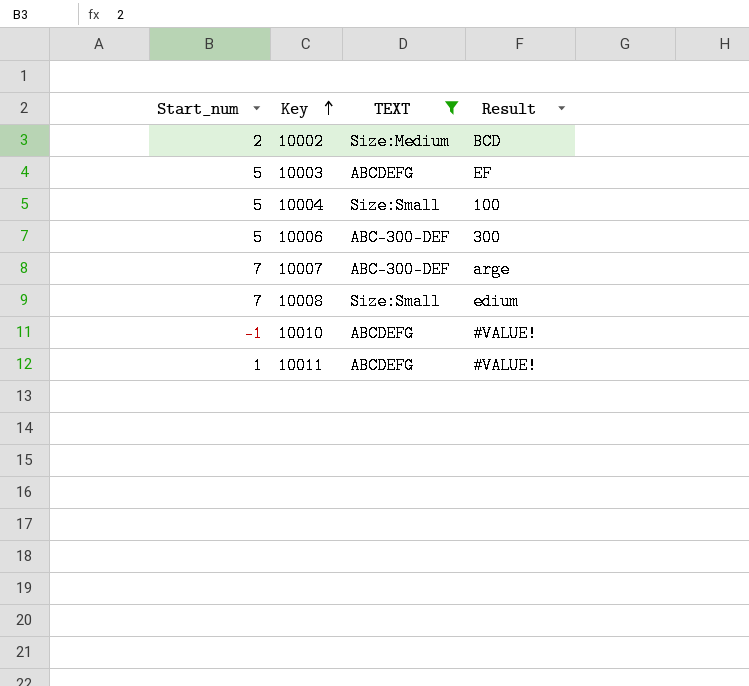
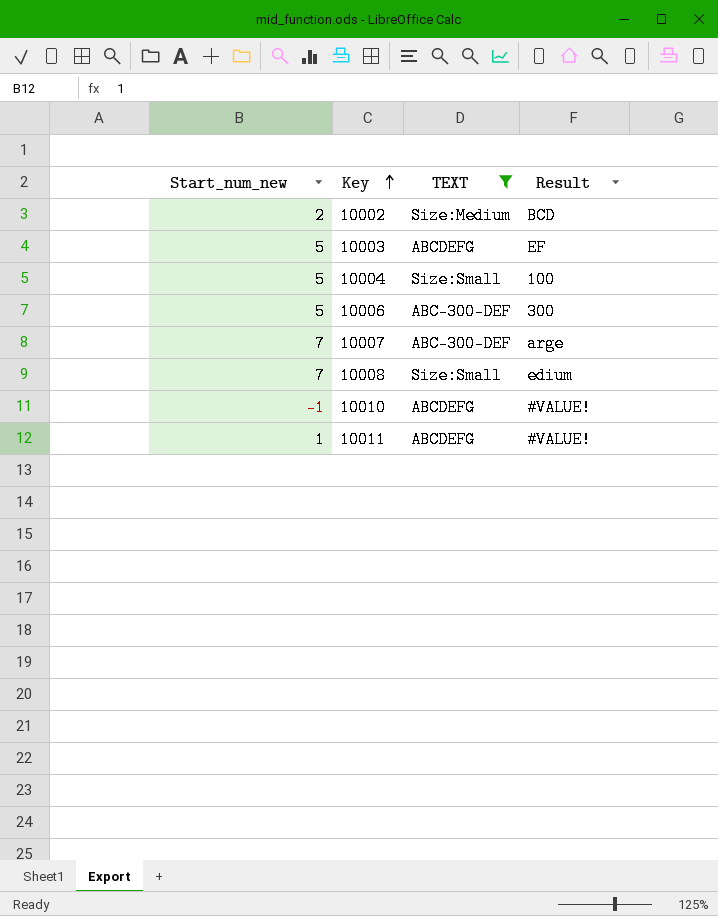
column name: Start_num -> Start_num_new

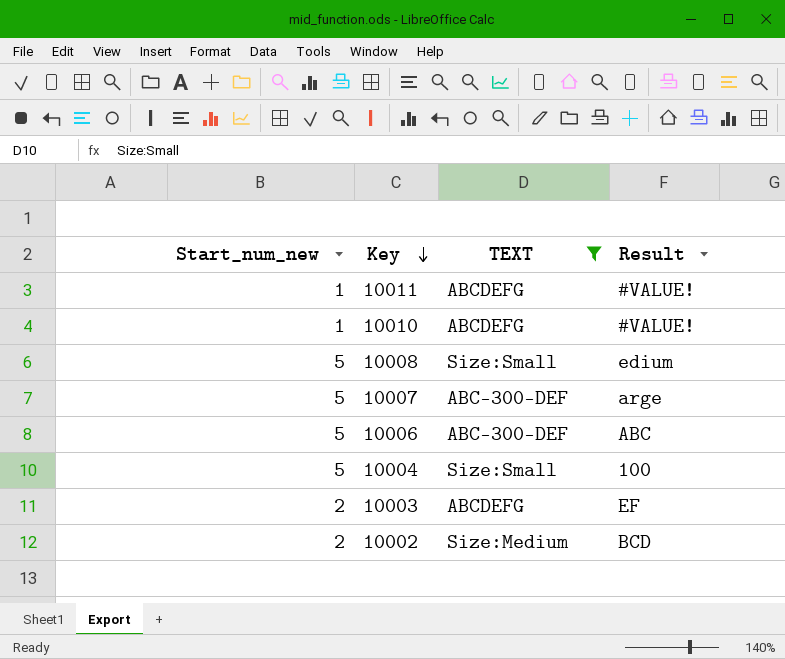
row order: Key ascending -> Key descending
10010 | Start_num_new: -1 -> 1
10008 | Start_num_new: 7 -> 5
10007 | Start_num_new: 7 -> 5
10006 | Result: 300 -> ABC
10003 | Start_num_new: 5 -> 2

